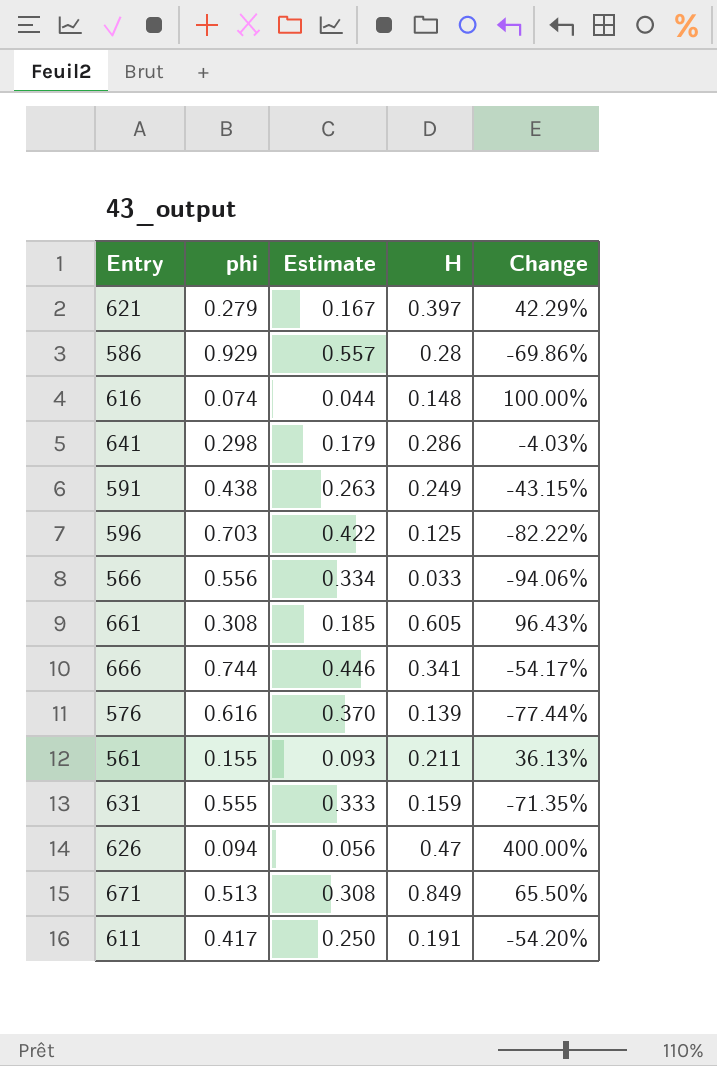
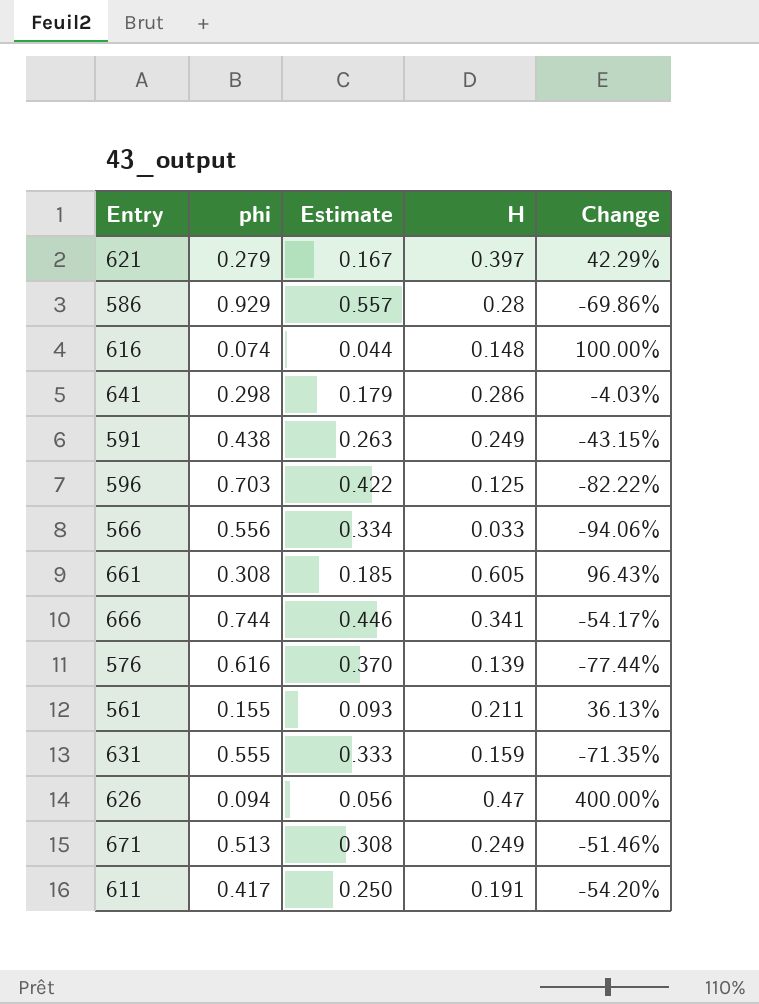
671 | H: 0.849 -> 0.249
671 | Change: 65.50% -> -51.46%

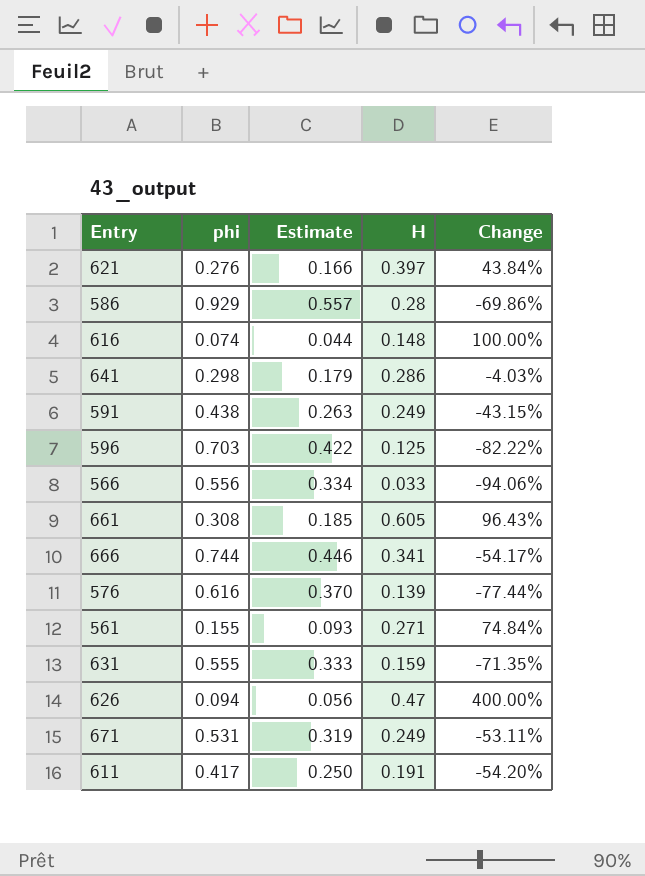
621 | phi: 0.279 -> 0.276
621 | Estimate: 0.167 -> 0.166
621 | Change: 42.29% -> 43.84%
561 | H: 0.211 -> 0.271
561 | Change: 36.13% -> 74.84%
671 | phi: 0.513 -> 0.531
671 | Estimate: 0.308 -> 0.319
671 | Change: -51.46% -> -53.11%

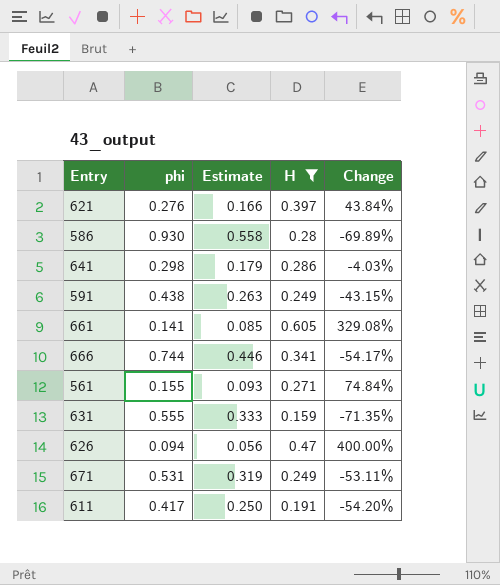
filter: none -> H >= 0.159
586 | phi: 0.929 -> 0.930
586 | Estimate: 0.557 -> 0.558
586 | Change: -69.86% -> -69.89%
661 | phi: 0.308 -> 0.141
661 | Estimate: 0.185 -> 0.085
661 | Change: 96.43% -> 329.08%

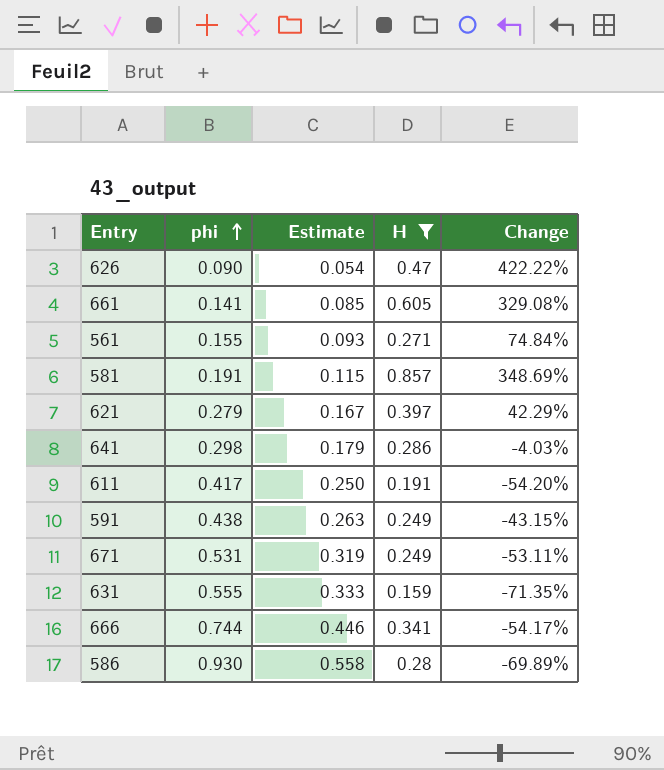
row order: none -> phi ascending
626 | phi: 0.094 -> 0.090
626 | Estimate: 0.056 -> 0.054
626 | Change: 400.00% -> 422.22%
row 581: none -> 0.191 | 0.115 | 0.857 | 348.69%
621 | phi: 0.276 -> 0.279
621 | Estimate: 0.166 -> 0.167
621 | Change: 43.84% -> 42.29%

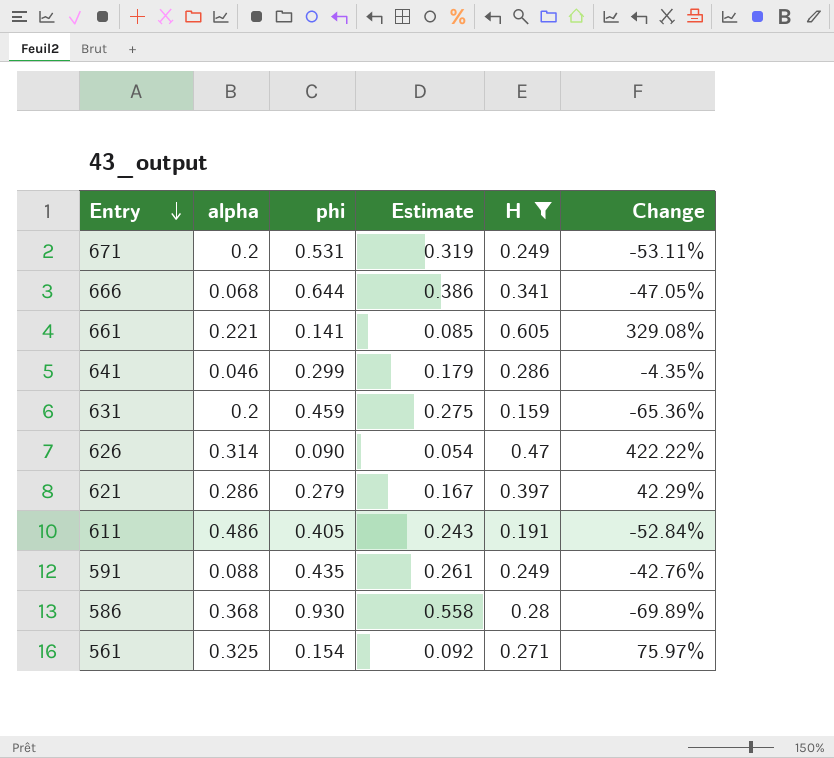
row order: phi ascending -> Entry descending
column alpha | position: none -> 2
row 581: 0.191 | 0.115 | 0.857 | 348.69% -> none
666 | phi: 0.744 -> 0.644
666 | Estimate: 0.446 -> 0.386
666 | Change: -54.17% -> -47.05%
641 | phi: 0.298 -> 0.299
641 | Change: -4.03% -> -4.35%
631 | phi: 0.555 -> 0.459
631 | Estimate: 0.333 -> 0.275
631 | Change: -71.35% -> -65.36%
611 | phi: 0.417 -> 0.405
611 | Estimate: 0.250 -> 0.243
611 | Change: -54.20% -> -52.84%
591 | phi: 0.438 -> 0.435
591 | Estimate: 0.263 -> 0.261
591 | Change: -43.15% -> -42.76%
561 | phi: 0.155 -> 0.154
561 | Estimate: 0.093 -> 0.092
561 | Change: 74.84% -> 75.97%

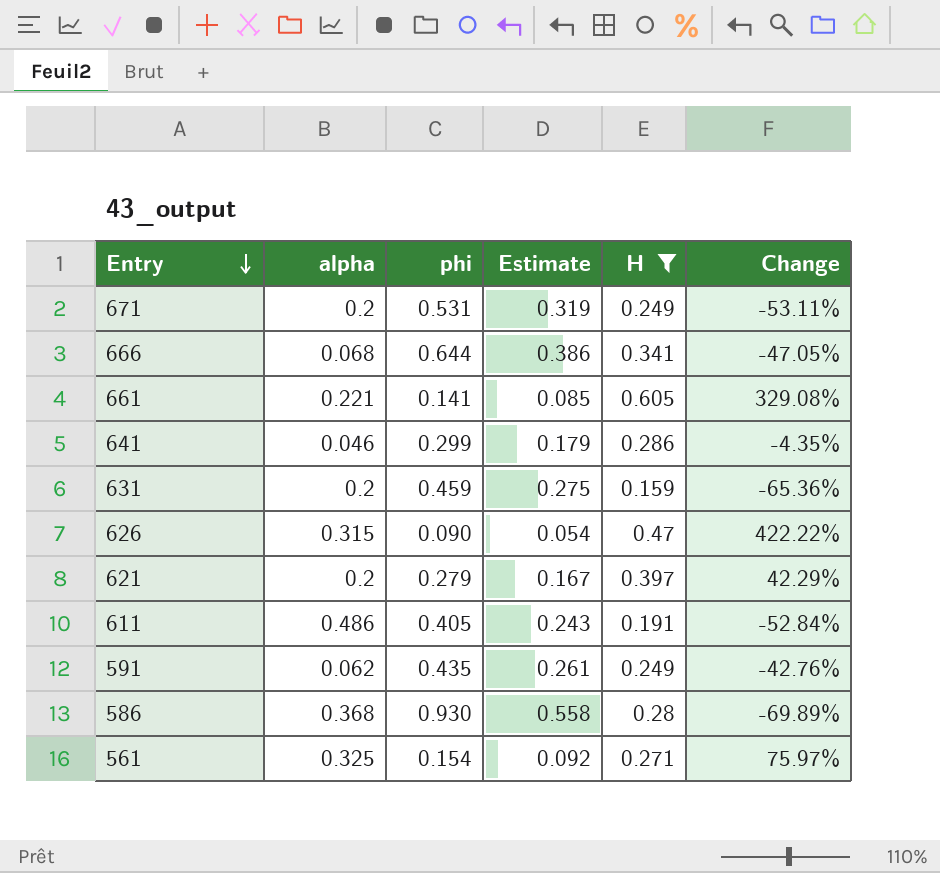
626 | alpha: 0.314 -> 0.315
621 | alpha: 0.286 -> 0.2
591 | alpha: 0.088 -> 0.062

